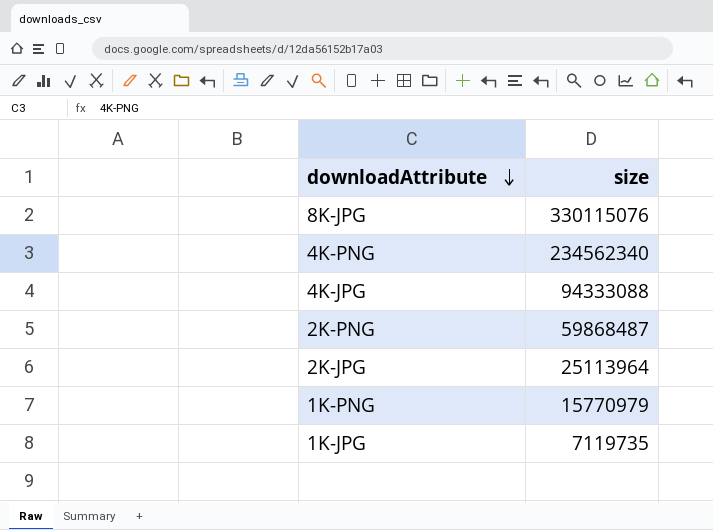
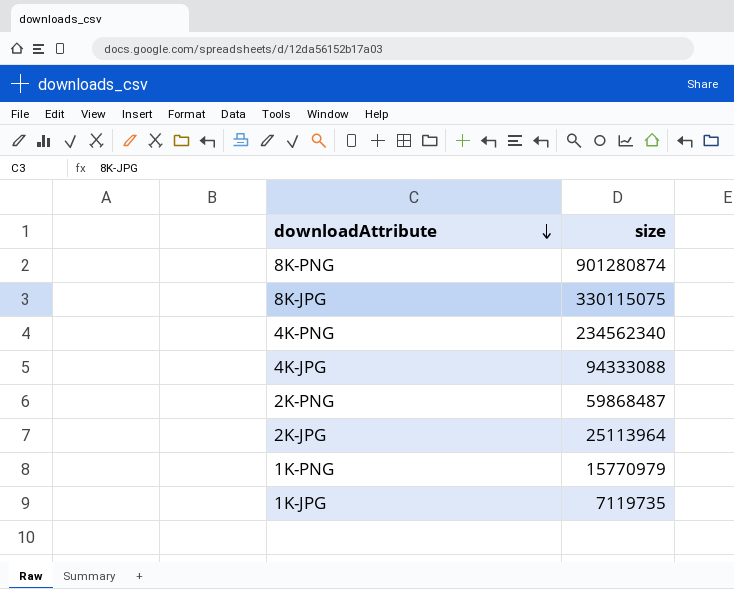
row 8K-PNG: none -> 901280874
8K-JPG | size: 330115076 -> 330115075

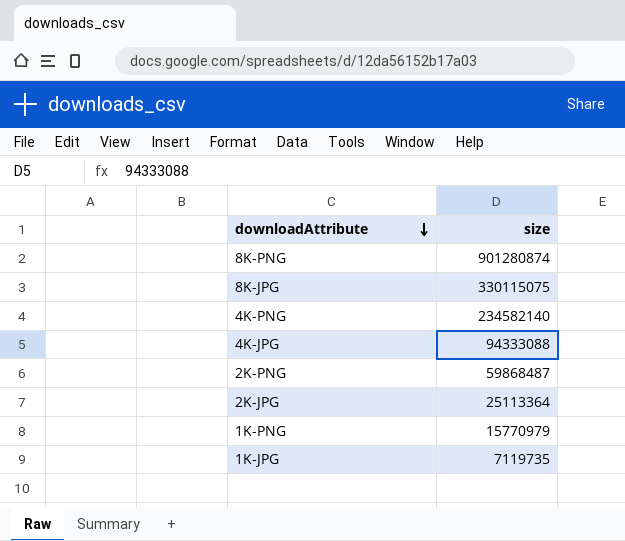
4K-PNG | size: 234562340 -> 234582140
2K-JPG | size: 25113964 -> 25113364

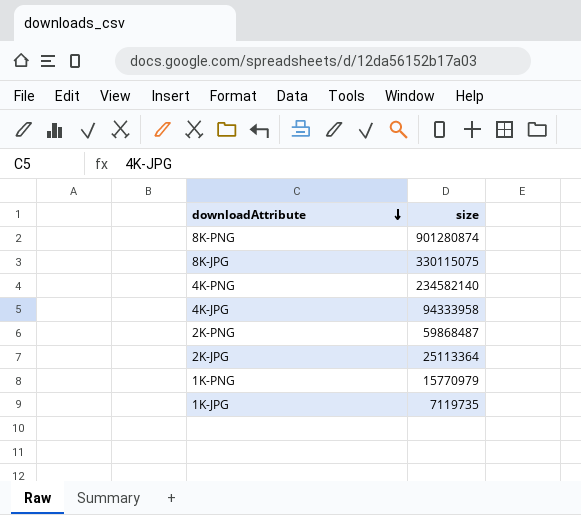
4K-JPG | size: 94333088 -> 94333958

